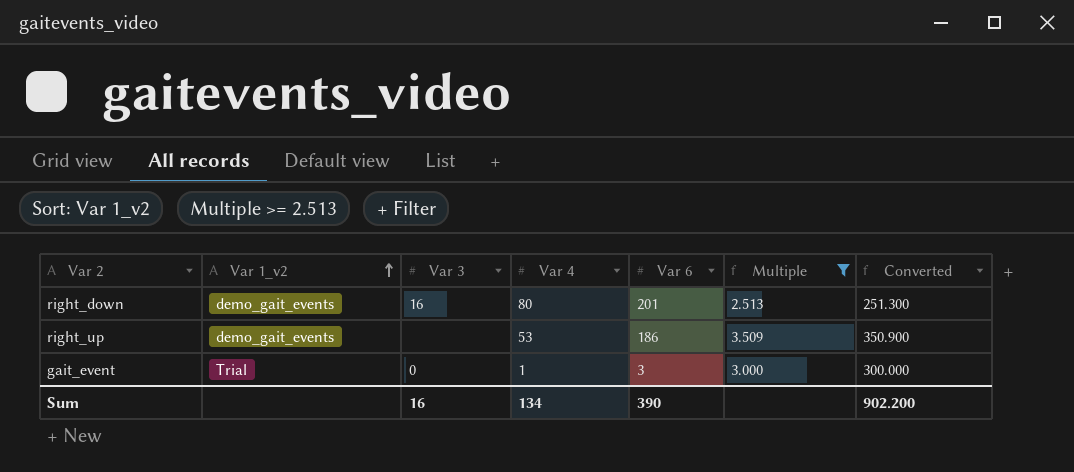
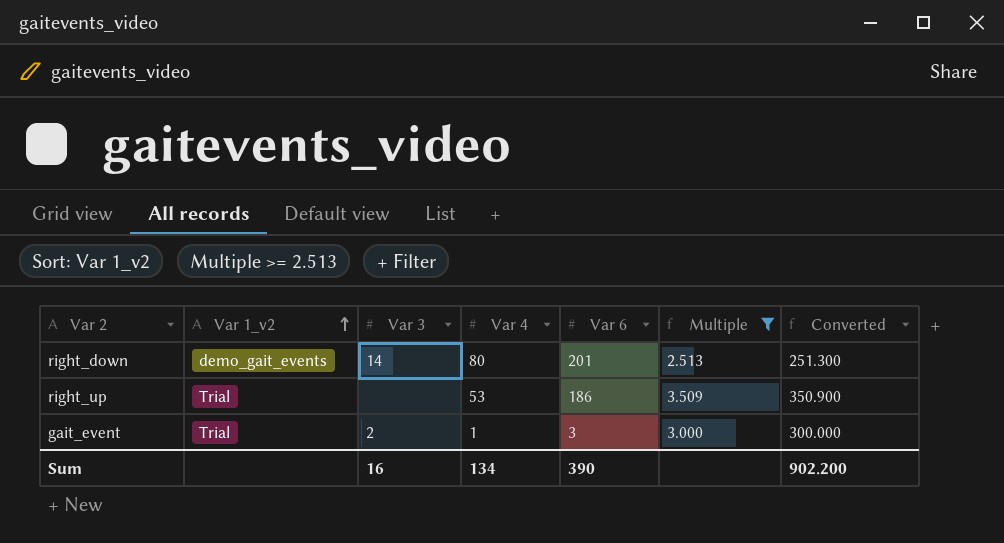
right_down | Var 3: 16 -> 14
right_up | Var 1_v2: demo_gait_events -> Trial
gait_event | Var 3: 0 -> 2

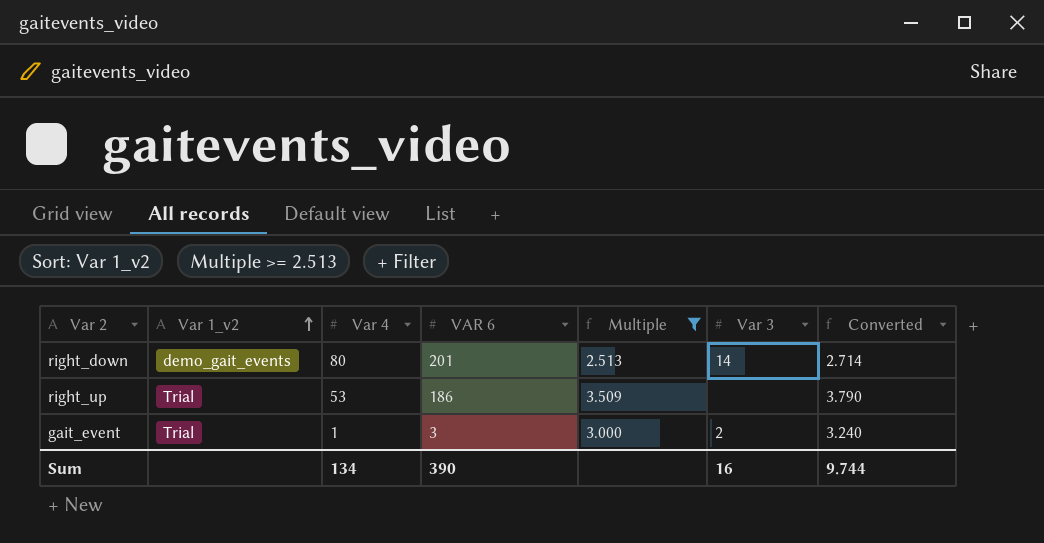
column name: Var 6 -> VAR 6
column Var 3 | position: 3 -> 6
column Converted | formula: [Multiple] * 100 -> [Multiple] * 1.08
Sum | Converted: 902.200 -> 9.744

